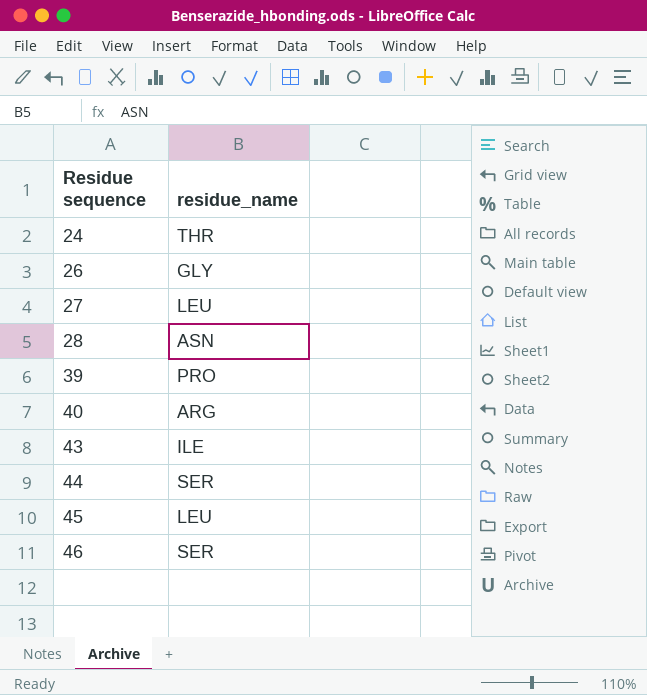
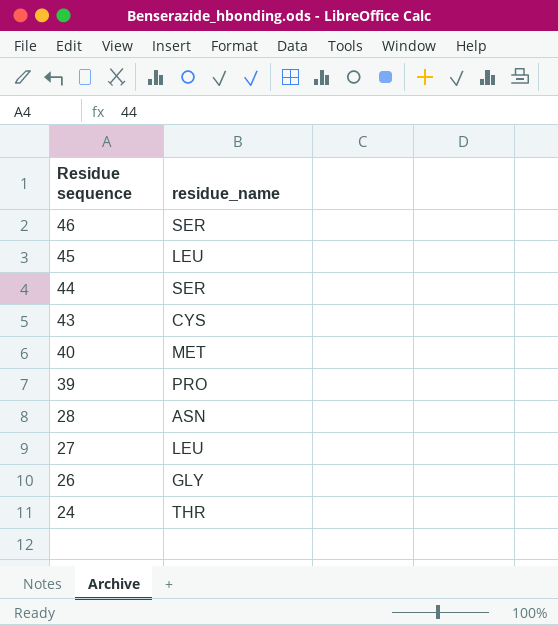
row order: Residue sequence ascending -> Residue sequence descending
43 | residue_name: ILE -> CYS
40 | residue_name: ARG -> MET

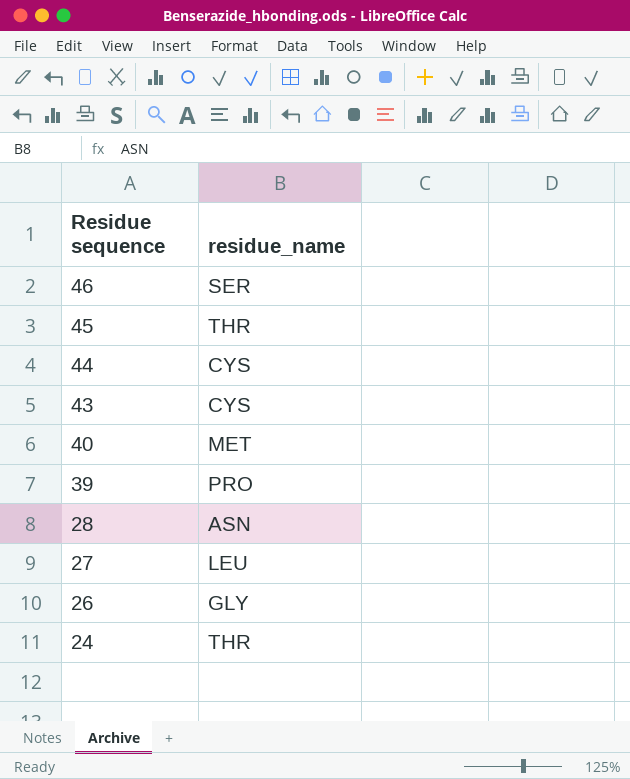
45 | residue_name: LEU -> THR
44 | residue_name: SER -> CYS

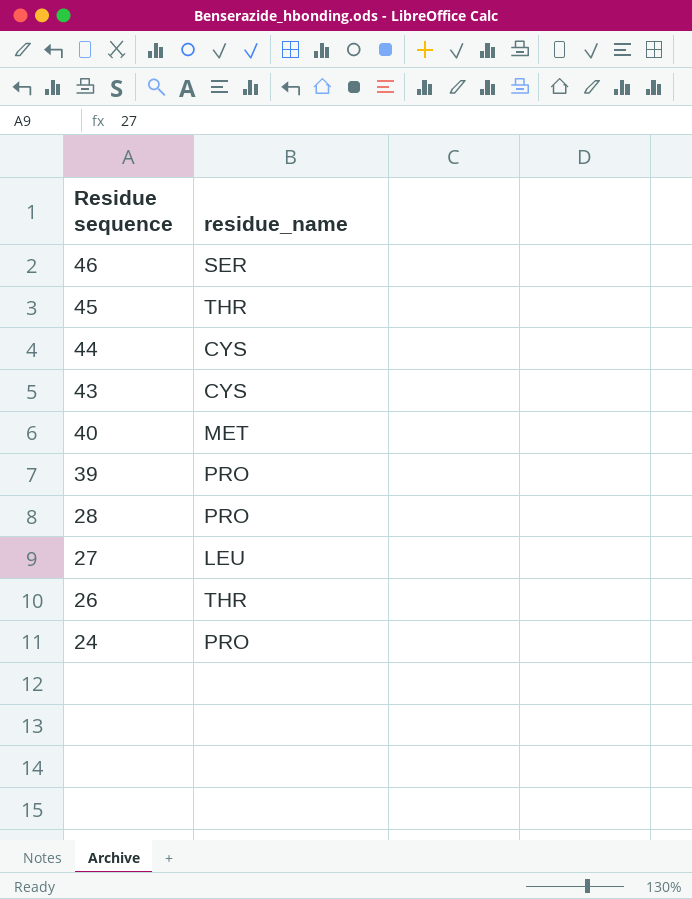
28 | residue_name: ASN -> PRO
26 | residue_name: GLY -> THR
24 | residue_name: THR -> PRO

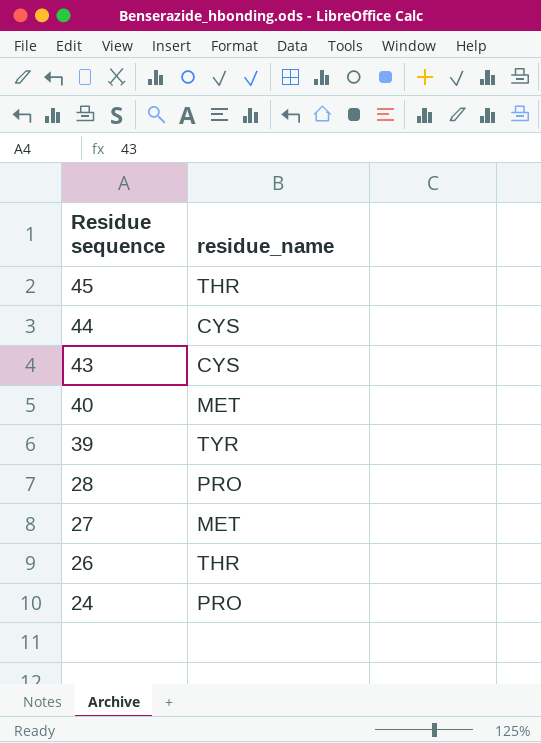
row 46: SER -> none
39 | residue_name: PRO -> TYR
27 | residue_name: LEU -> MET

